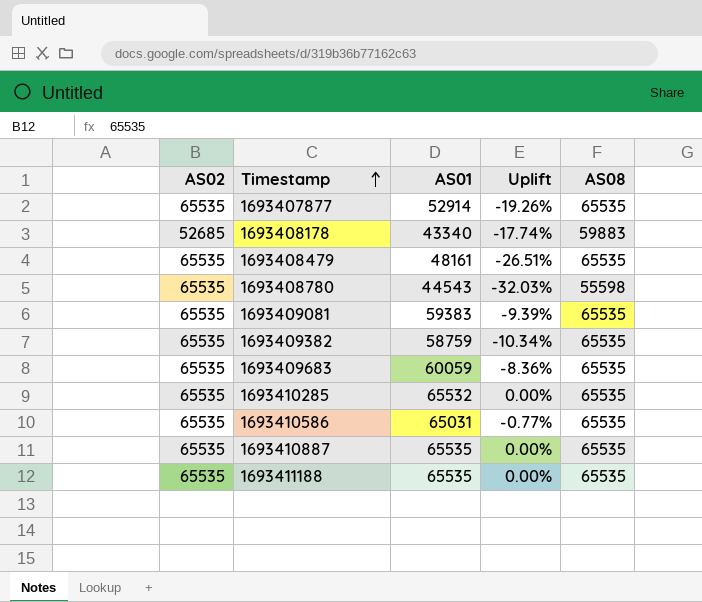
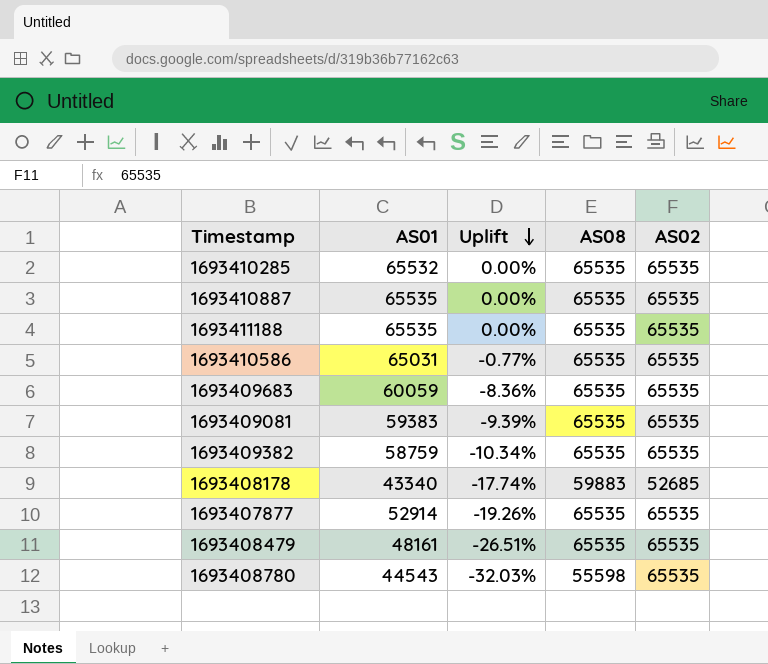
row order: Timestamp ascending -> Uplift descending
column AS02 | position: 1 -> 5

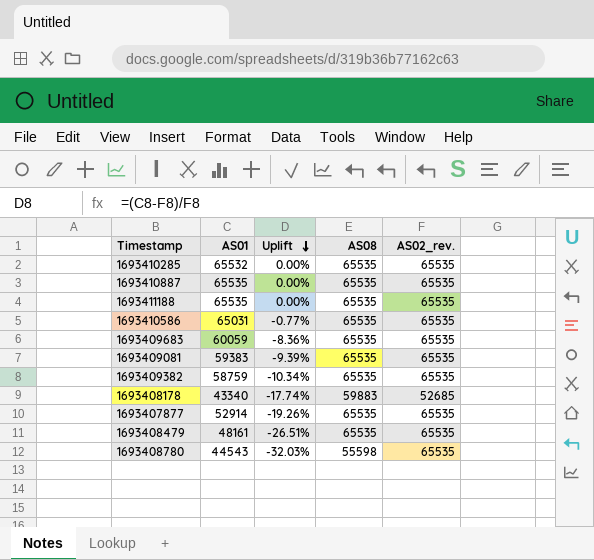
column name: AS02 -> AS02_rev.

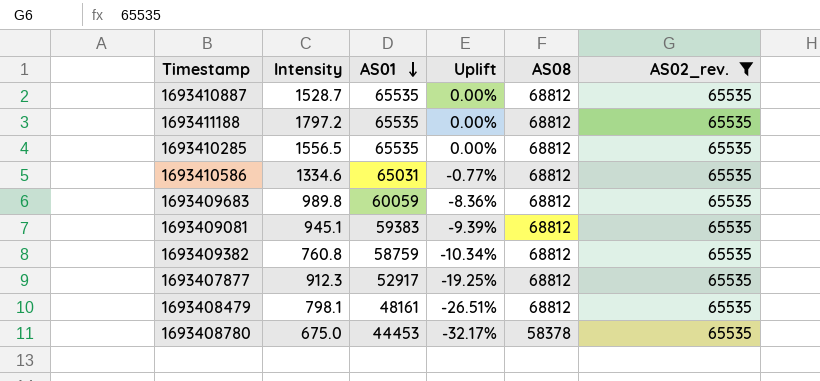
filter: none -> AS02_rev. = 65535
row order: Uplift descending -> AS01 descending
column Intensity | position: none -> 2
1693410887 | AS08: 65535 -> 68812
1693411188 | AS08: 65535 -> 68812
1693410285 | AS01: 65532 -> 65535
1693410285 | AS08: 65535 -> 68812
1693410586 | AS08: 65535 -> 68812
1693409683 | AS08: 65535 -> 68812
1693409081 | AS08: 65535 -> 68812
1693409382 | AS08: 65535 -> 68812
1693407877 | AS01: 52914 -> 52917
1693407877 | Uplift: -19.26% -> -19.25%
1693407877 | AS08: 65535 -> 68812
1693408479 | AS08: 65535 -> 68812
1693408780 | AS01: 44543 -> 44453
1693408780 | Uplift: -32.03% -> -32.17%
1693408780 | AS08: 55598 -> 58378

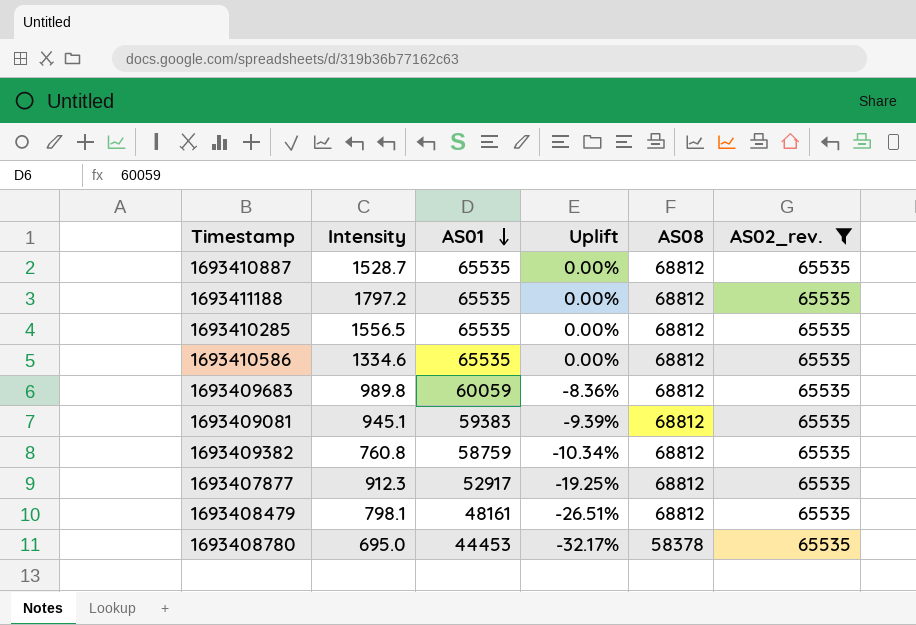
1693410586 | AS01: 65031 -> 65535
1693410586 | Uplift: -0.77% -> 0.00%
1693408780 | Intensity: 675.0 -> 695.0

